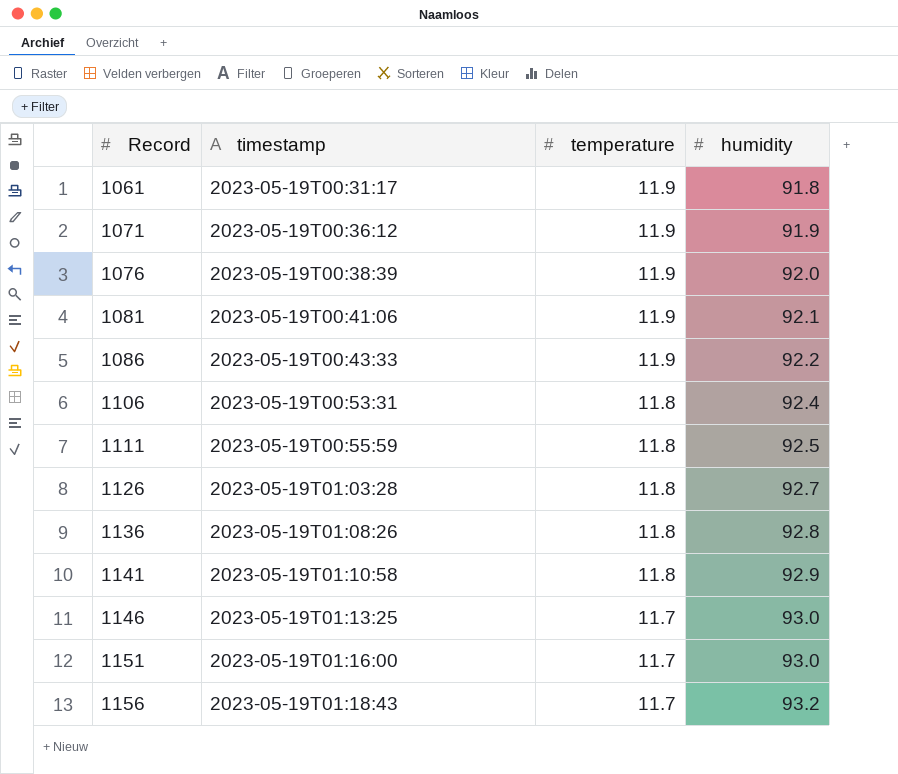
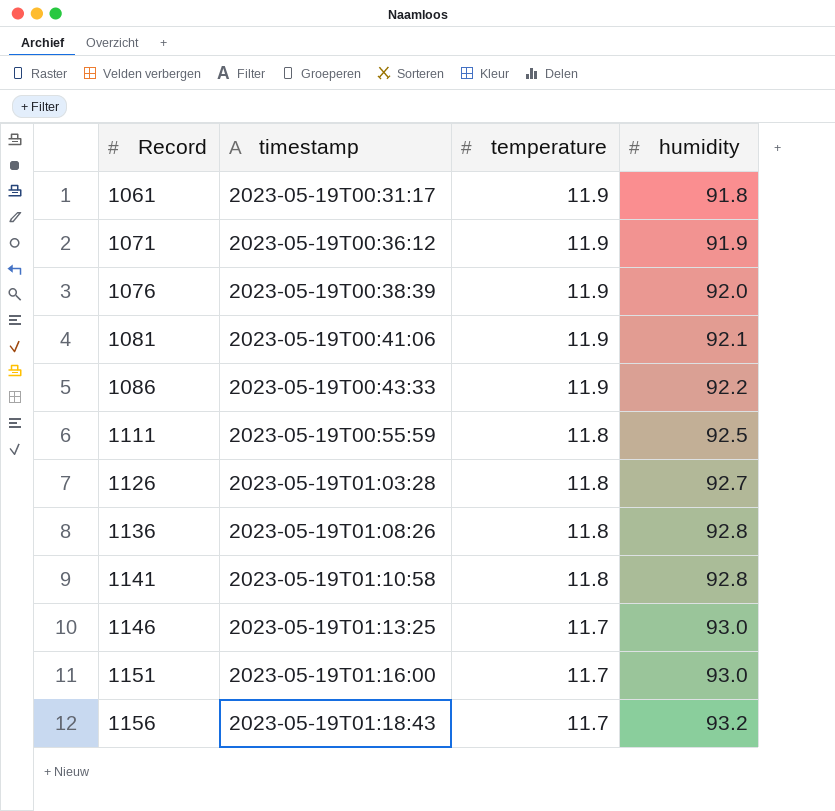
row 1106: 2023-05-19T00:53:31 | 11.8 | 92.4 -> none
1141 | humidity: 92.9 -> 92.8

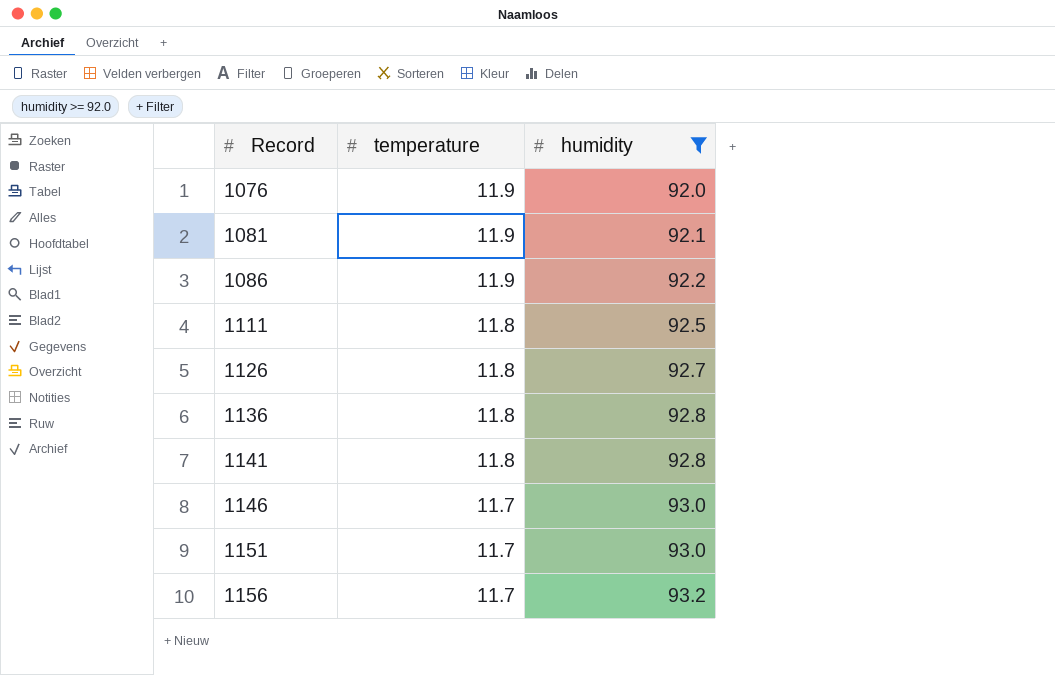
filter: none -> humidity >= 92.0
column timestamp | position: 2 -> none

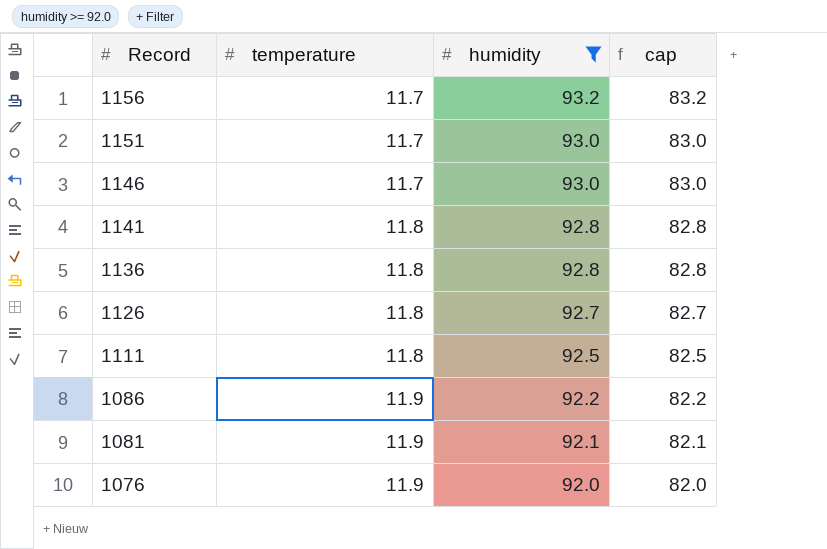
row order: Record ascending -> Record descending
column cap | formula: none -> [humidity] - 10

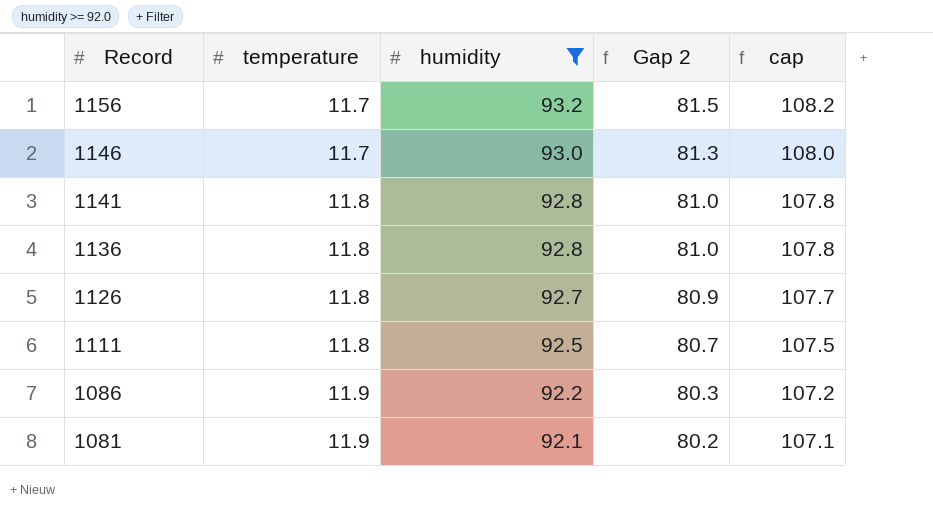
column Gap 2 | formula: none -> [humidity] - [temperature]
column cap | formula: [humidity] - 10 -> [humidity] + 15
row 1151: 11.7 | 93.0 | 83.0 -> none
row 1076: 11.9 | 92.0 | 82.0 -> none

